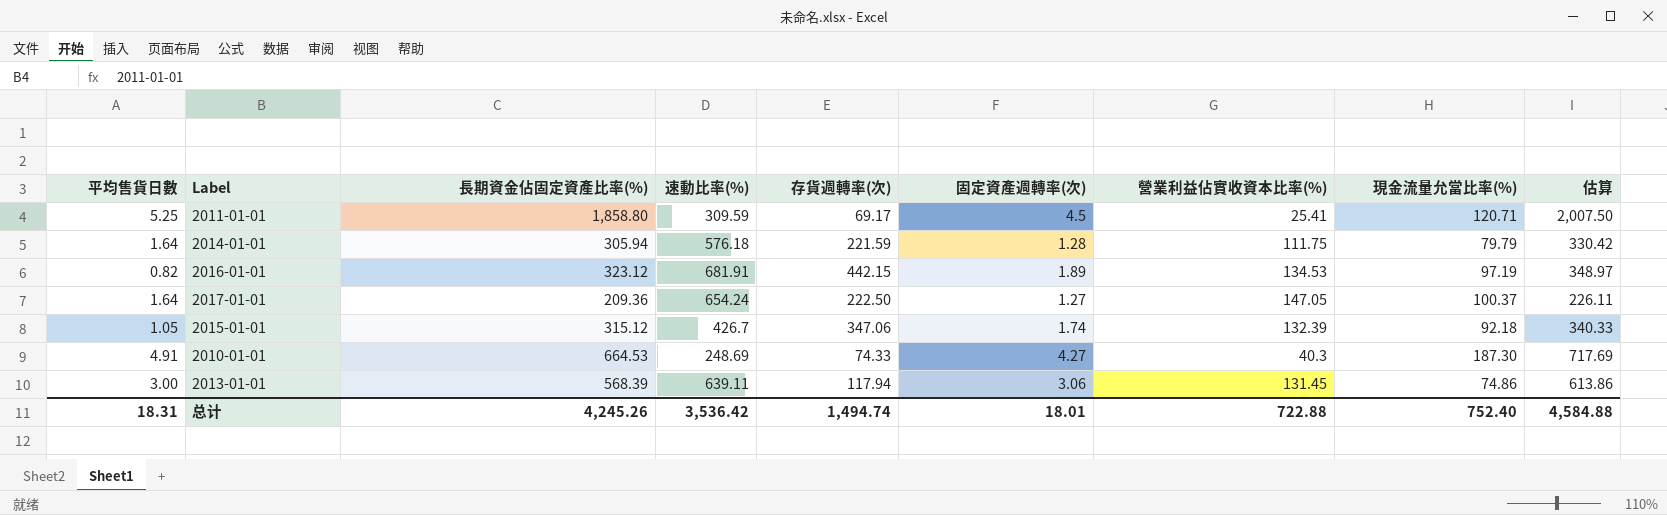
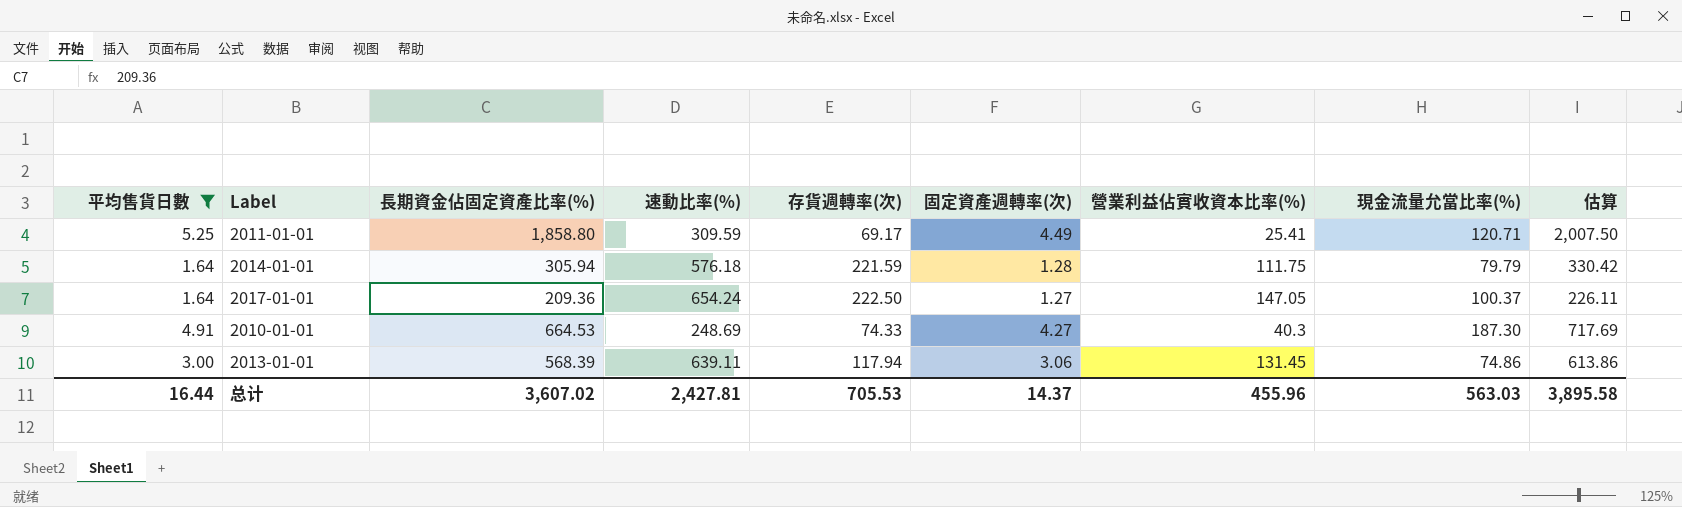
filter: none -> 平均售貨日數 >= 1.64
2011-01-01 | 固定資產週轉率(次): 4.5 -> 4.49
总计 | 平均售貨日數: 18.31 -> 16.44
总计 | 長期資金佔固定資產比率(%): 4,245.26 -> 3,607.02
总计 | 速動比率(%): 3,536.42 -> 2,427.81
总计 | 存貨週轉率(次): 1,494.74 -> 705.53
总计 | 固定資產週轉率(次): 18.01 -> 14.37
总计 | 營業利益佔實收資本比率(%): 722.88 -> 455.96
总计 | 現金流量允當比率(%): 752.40 -> 563.03
总计 | 估算: 4,584.88 -> 3,895.58

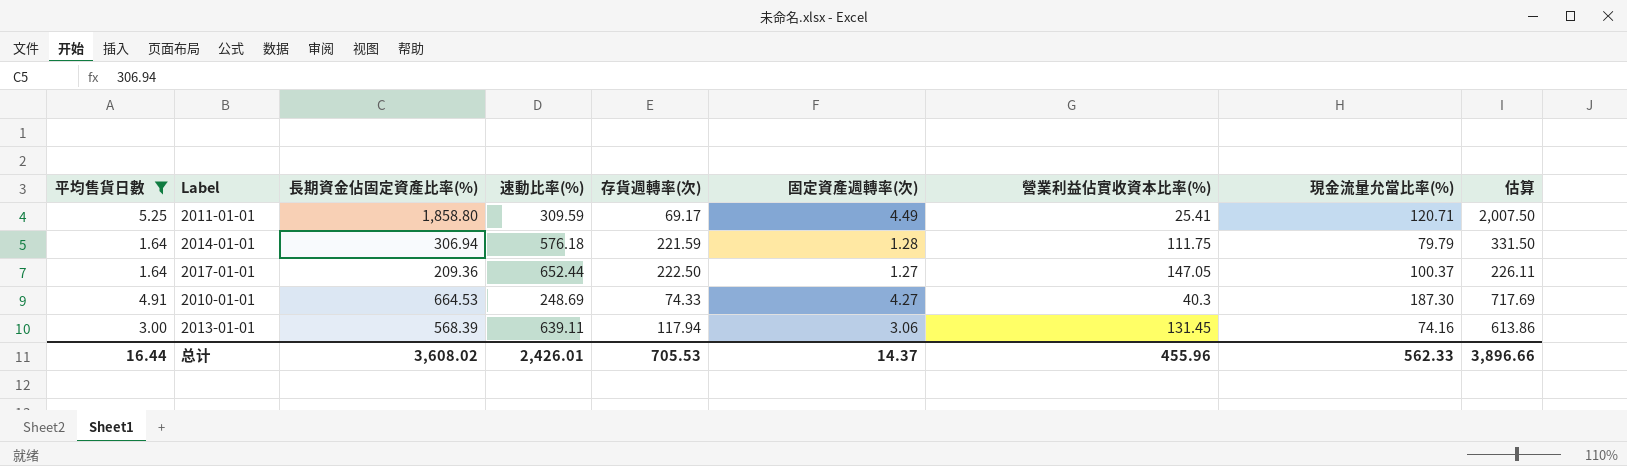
2014-01-01 | 長期資金佔固定資產比率(%): 305.94 -> 306.94
2014-01-01 | 估算: 330.42 -> 331.50
2017-01-01 | 速動比率(%): 654.24 -> 652.44
2013-01-01 | 現金流量允當比率(%): 74.86 -> 74.16
总计 | 長期資金佔固定資產比率(%): 3,607.02 -> 3,608.02
总计 | 速動比率(%): 2,427.81 -> 2,426.01
总计 | 現金流量允當比率(%): 563.03 -> 562.33
总计 | 估算: 3,895.58 -> 3,896.66

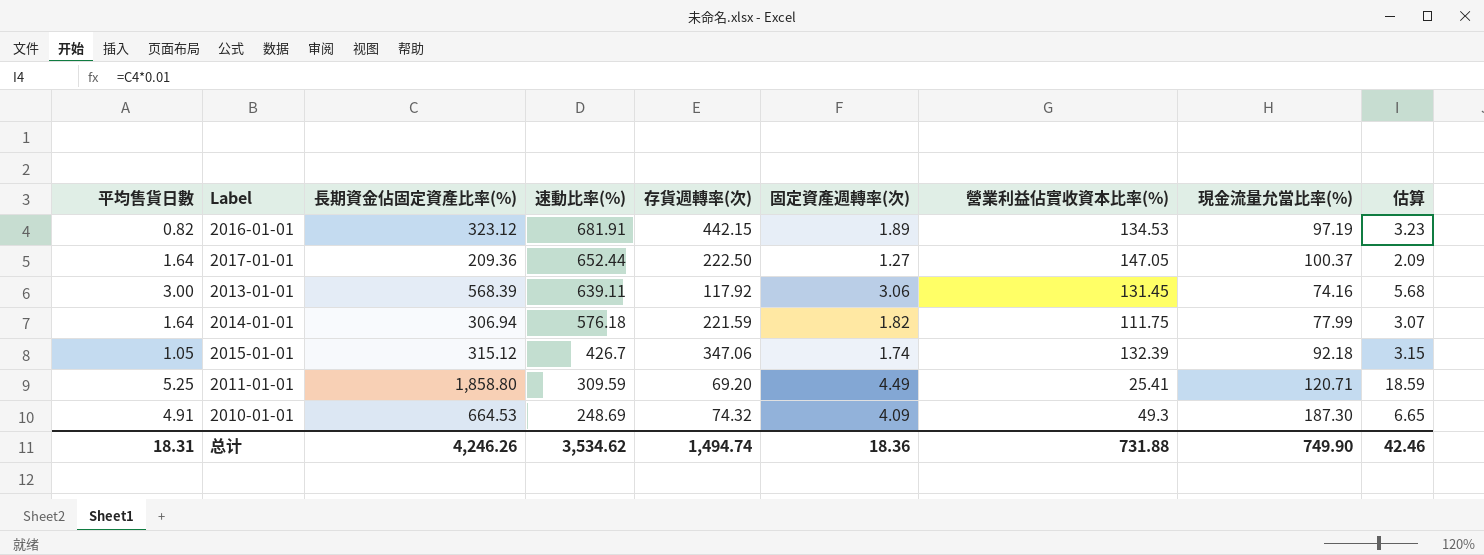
filter: 平均售貨日數 >= 1.64 -> none
row order: none -> 速動比率(%) descending
column 估算 | formula: [長期資金佔固定資產比率(%)] * 1.08 -> [長期資金佔固定資產比率(%)] * 0.01
2013-01-01 | 存貨週轉率(次): 117.94 -> 117.92
2014-01-01 | 固定資產週轉率(次): 1.28 -> 1.82
2014-01-01 | 現金流量允當比率(%): 79.79 -> 77.99
2011-01-01 | 存貨週轉率(次): 69.17 -> 69.20
2010-01-01 | 存貨週轉率(次): 74.33 -> 74.32
2010-01-01 | 固定資產週轉率(次): 4.27 -> 4.09
2010-01-01 | 營業利益佔實收資本比率(%): 40.3 -> 49.3
总计 | 平均售貨日數: 16.44 -> 18.31
总计 | 長期資金佔固定資產比率(%): 3,608.02 -> 4,246.26
总计 | 速動比率(%): 2,426.01 -> 3,534.62
总计 | 存貨週轉率(次): 705.53 -> 1,494.74
总计 | 固定資產週轉率(次): 14.37 -> 18.36
总计 | 營業利益佔實收資本比率(%): 455.96 -> 731.88
总计 | 現金流量允當比率(%): 562.33 -> 749.90
总计 | 估算: 3,896.66 -> 42.46

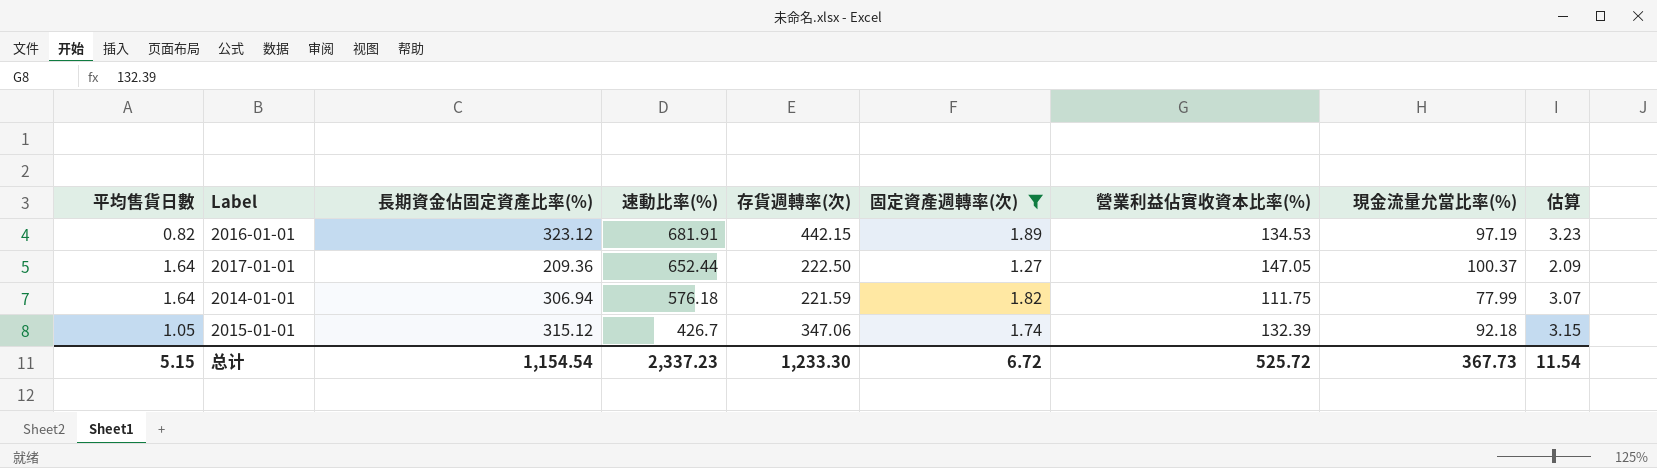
filter: none -> 固定資產週轉率(次) <= 1.89
总计 | 平均售貨日數: 18.31 -> 5.15
总计 | 長期資金佔固定資產比率(%): 4,246.26 -> 1,154.54
总计 | 速動比率(%): 3,534.62 -> 2,337.23
总计 | 存貨週轉率(次): 1,494.74 -> 1,233.30
总计 | 固定資產週轉率(次): 18.36 -> 6.72
总计 | 營業利益佔實收資本比率(%): 731.88 -> 525.72
总计 | 現金流量允當比率(%): 749.90 -> 367.73
总计 | 估算: 42.46 -> 11.54

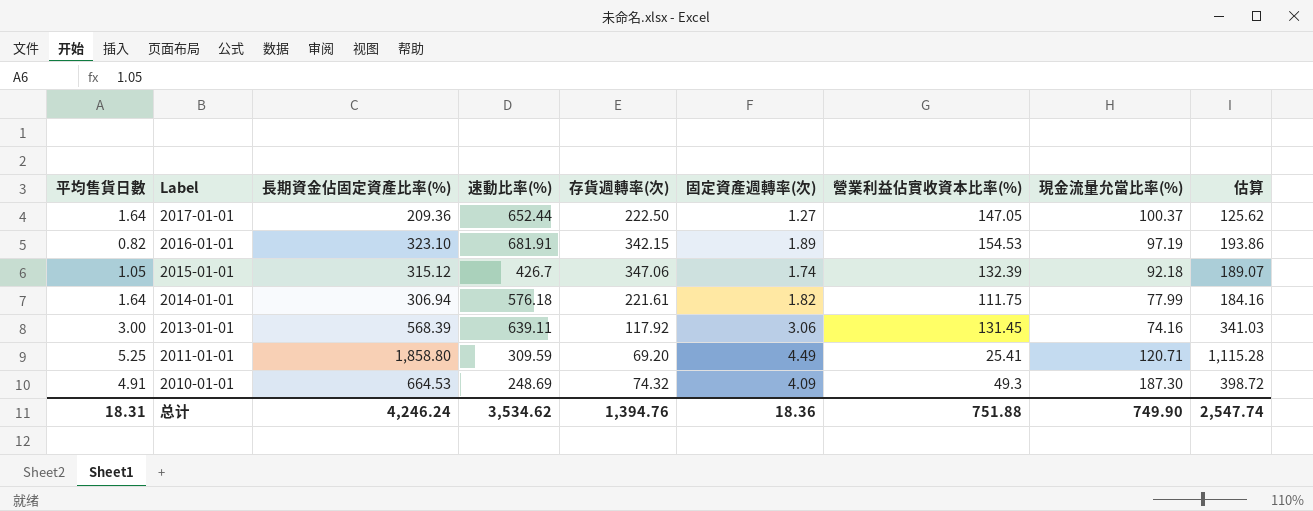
filter: 固定資產週轉率(次) <= 1.89 -> none
row order: 速動比率(%) descending -> Label descending
column 估算 | formula: [長期資金佔固定資產比率(%)] * 0.01 -> [長期資金佔固定資產比率(%)] * 0.6
2016-01-01 | 長期資金佔固定資產比率(%): 323.12 -> 323.10
2016-01-01 | 存貨週轉率(次): 442.15 -> 342.15
2016-01-01 | 營業利益佔實收資本比率(%): 134.53 -> 154.53
2014-01-01 | 存貨週轉率(次): 221.59 -> 221.61
总计 | 平均售貨日數: 5.15 -> 18.31
总计 | 長期資金佔固定資產比率(%): 1,154.54 -> 4,246.24
总计 | 速動比率(%): 2,337.23 -> 3,534.62
总计 | 存貨週轉率(次): 1,233.30 -> 1,394.76
总计 | 固定資產週轉率(次): 6.72 -> 18.36
总计 | 營業利益佔實收資本比率(%): 525.72 -> 751.88
总计 | 現金流量允當比率(%): 367.73 -> 749.90
总计 | 估算: 11.54 -> 2,547.74

